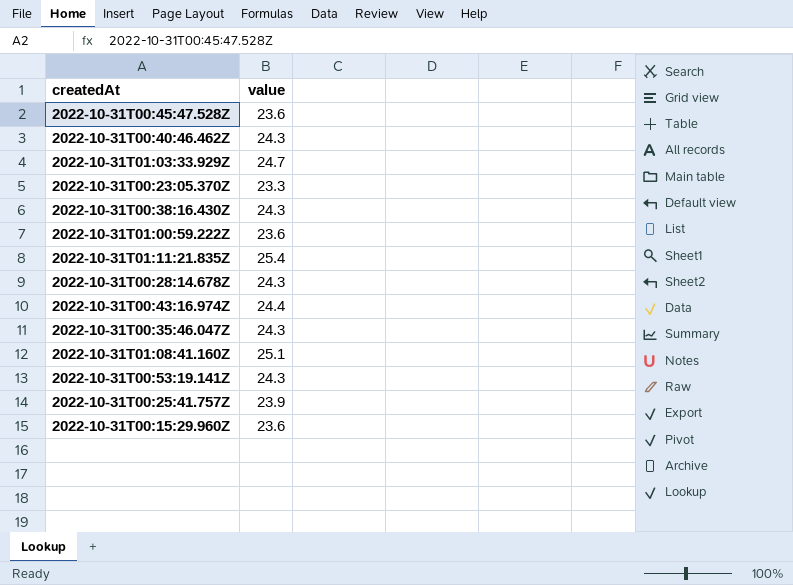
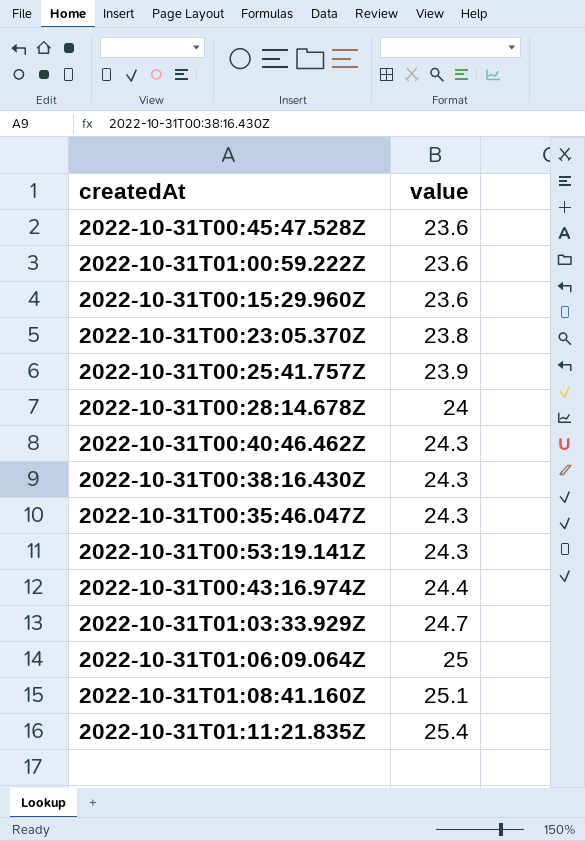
row order: none -> value ascending
2022-10-31T00:23:05.370Z | value: 23.3 -> 23.8
2022-10-31T00:28:14.678Z | value: 24.3 -> 24
row 2022-10-31T01:06:09.064Z: none -> 25

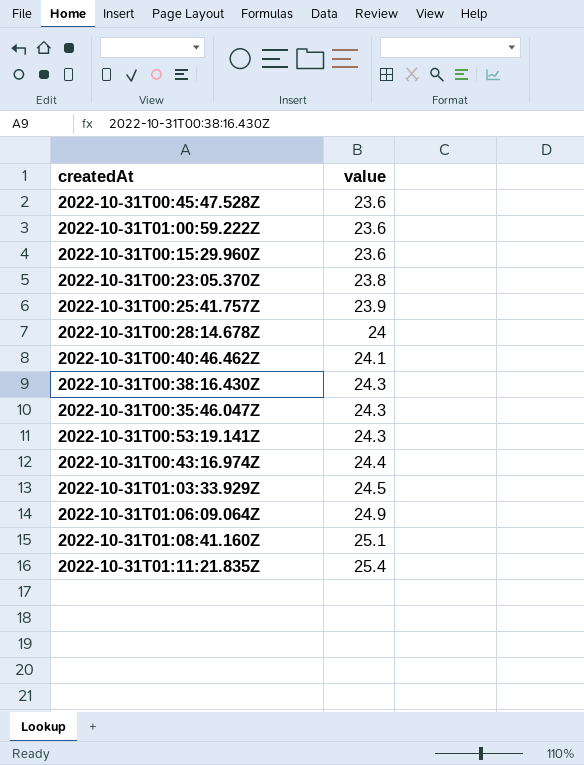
2022-10-31T00:40:46.462Z | value: 24.3 -> 24.1
2022-10-31T01:03:33.929Z | value: 24.7 -> 24.5
2022-10-31T01:06:09.064Z | value: 25 -> 24.9

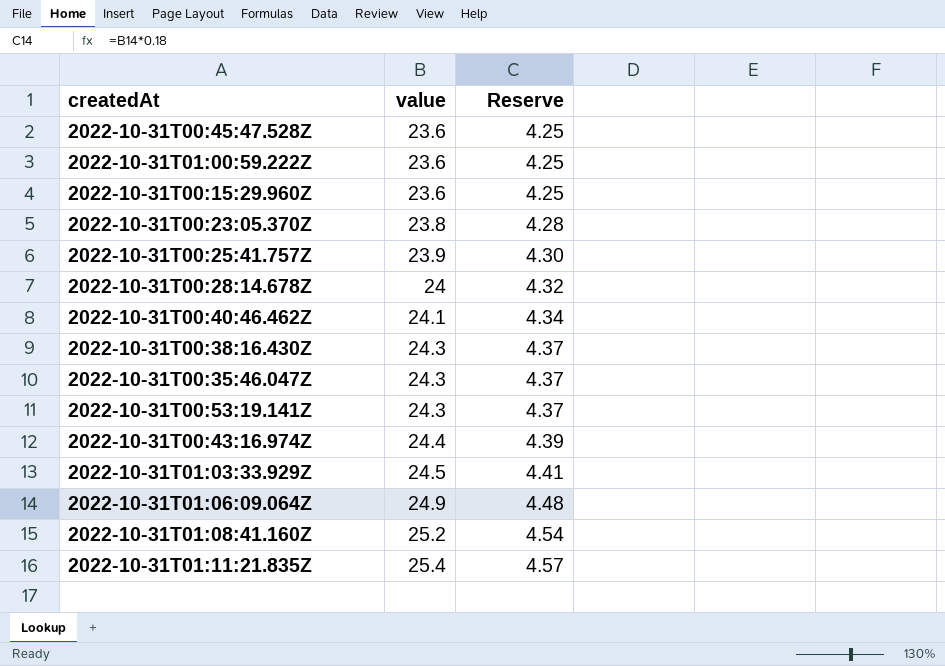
column Reserve | formula: none -> [value] * 0.18
2022-10-31T01:08:41.160Z | value: 25.1 -> 25.2

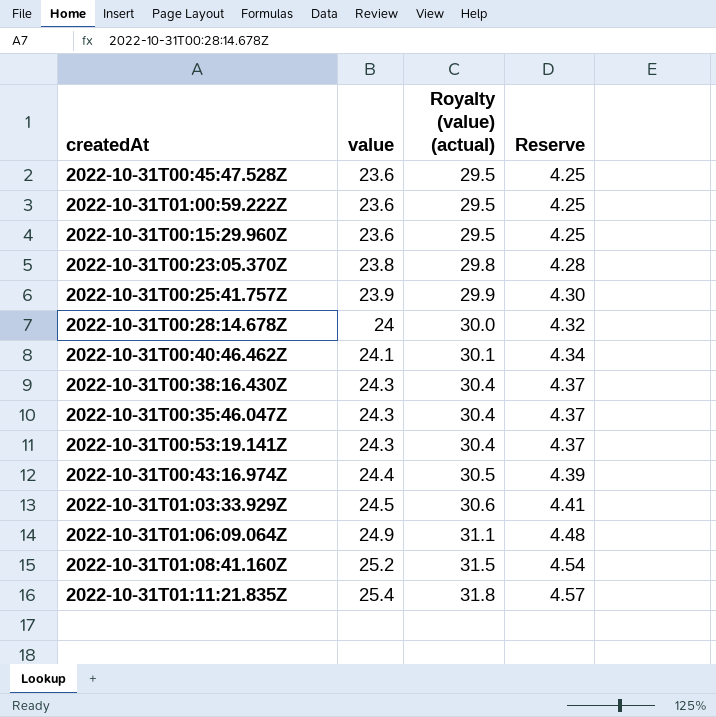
column Royalty (value) (actual) | formula: none -> [value] * 1.25

